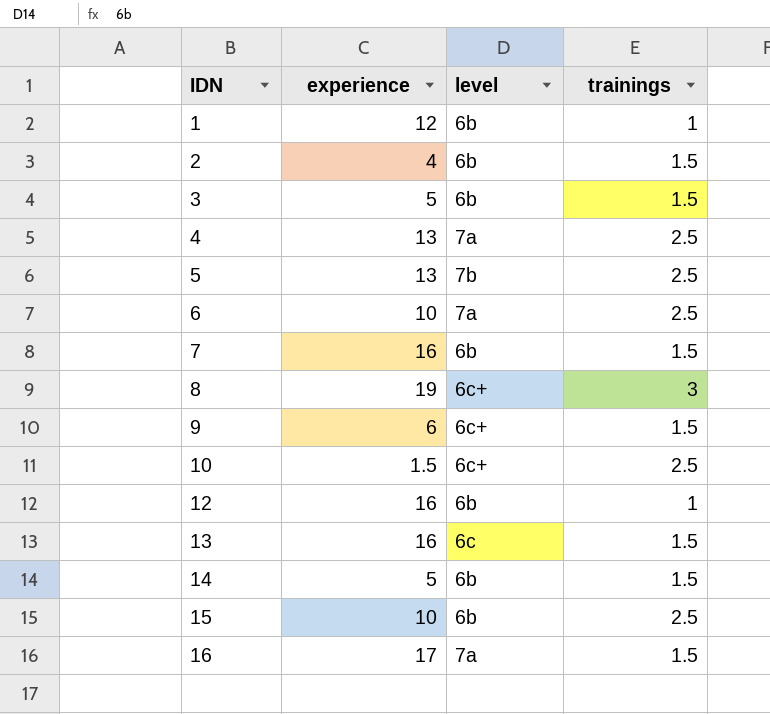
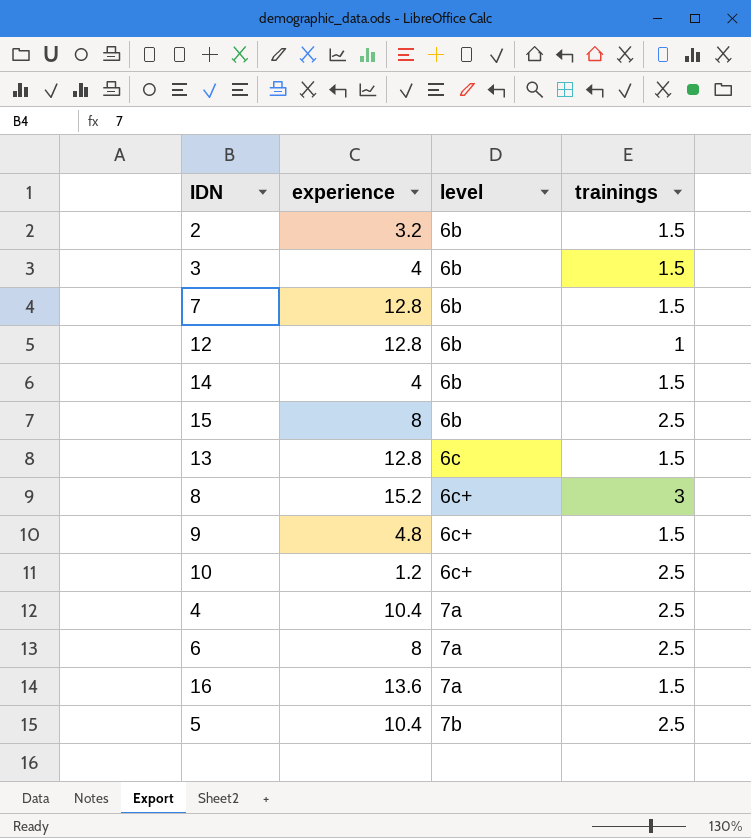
row order: IDN ascending -> level ascending
row 1: 12 | 6b | 1 -> none
2 | experience: 4 -> 3.2
3 | experience: 5 -> 4
7 | experience: 16 -> 12.8
12 | experience: 16 -> 12.8
14 | experience: 5 -> 4
15 | experience: 10 -> 8
13 | experience: 16 -> 12.8
8 | experience: 19 -> 15.2
9 | experience: 6 -> 4.8
10 | experience: 1.5 -> 1.2
4 | experience: 13 -> 10.4
6 | experience: 10 -> 8
16 | experience: 17 -> 13.6
5 | experience: 13 -> 10.4

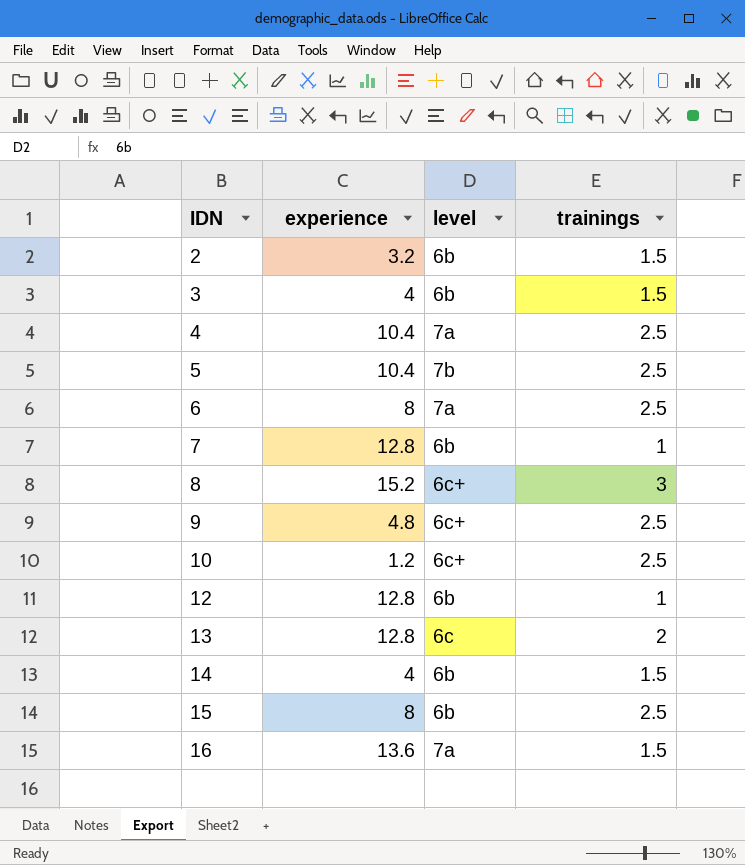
row order: level ascending -> IDN ascending
7 | trainings: 1.5 -> 1
9 | trainings: 1.5 -> 2.5
13 | trainings: 1.5 -> 2

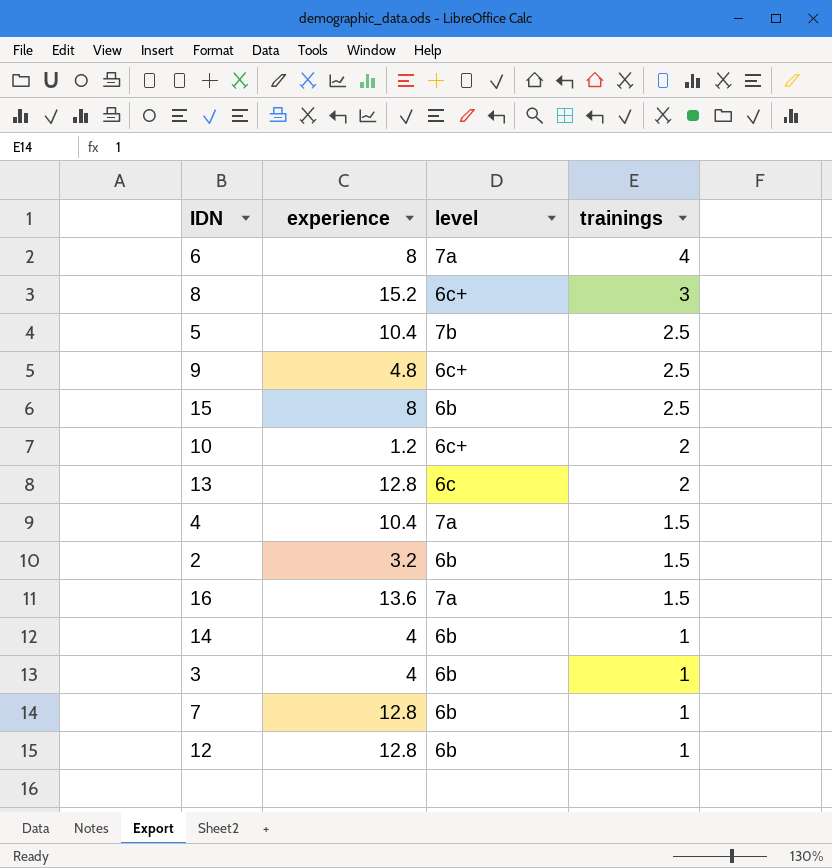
row order: IDN ascending -> trainings descending
6 | trainings: 2.5 -> 4
10 | trainings: 2.5 -> 2
4 | trainings: 2.5 -> 1.5
14 | trainings: 1.5 -> 1
3 | trainings: 1.5 -> 1

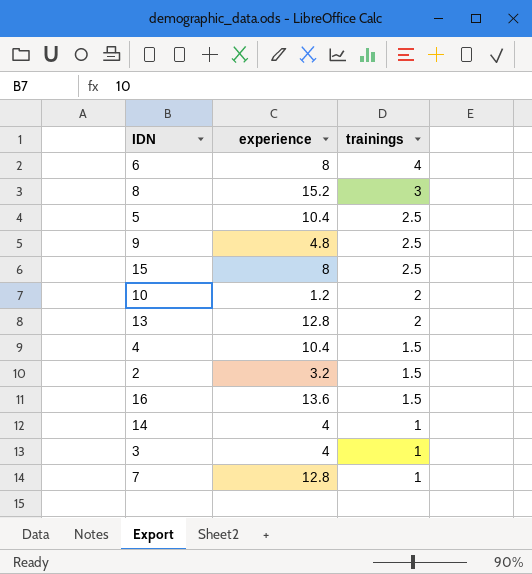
column level | position: 3 -> none
row 12: 12.8 | 6b | 1 -> none

